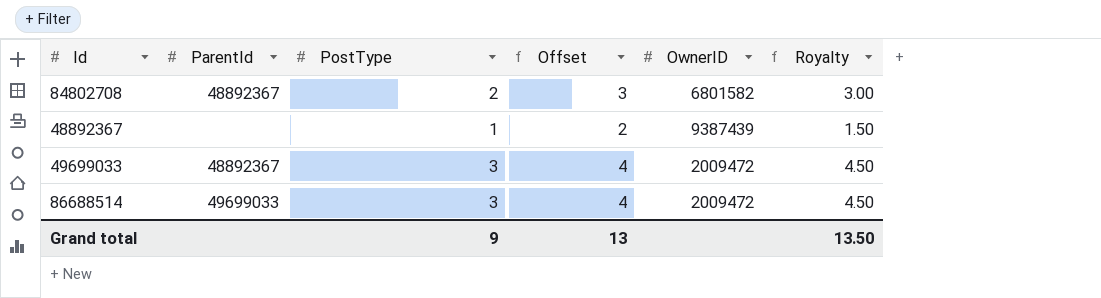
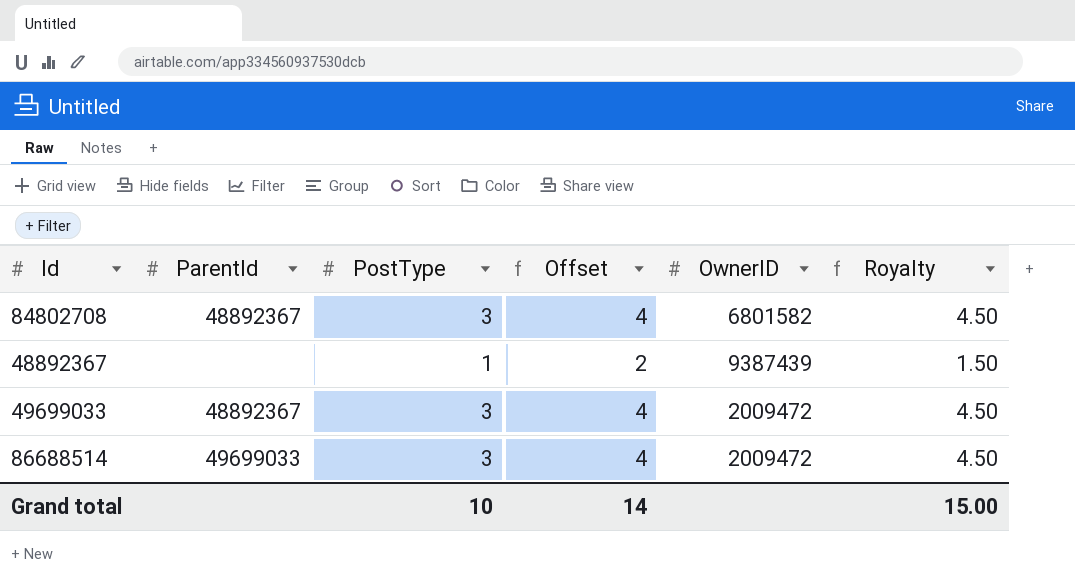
84802708 | PostType: 2 -> 3
84802708 | Offset: 3 -> 4
84802708 | Royalty: 3.00 -> 4.50
Grand total | PostType: 9 -> 10
Grand total | Offset: 13 -> 14
Grand total | Royalty: 13.50 -> 15.00

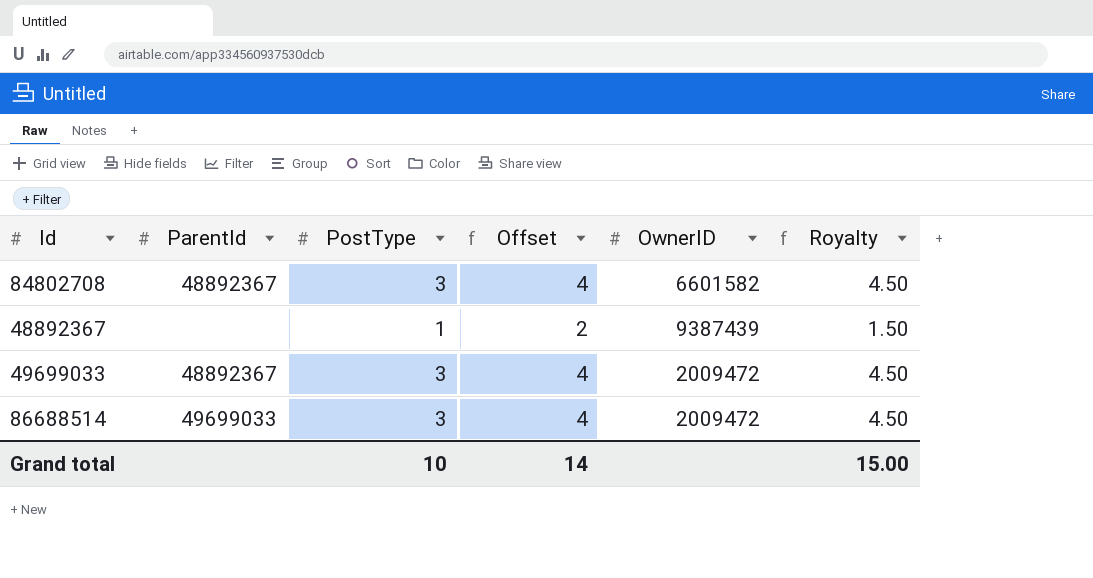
84802708 | OwnerID: 6801582 -> 6601582

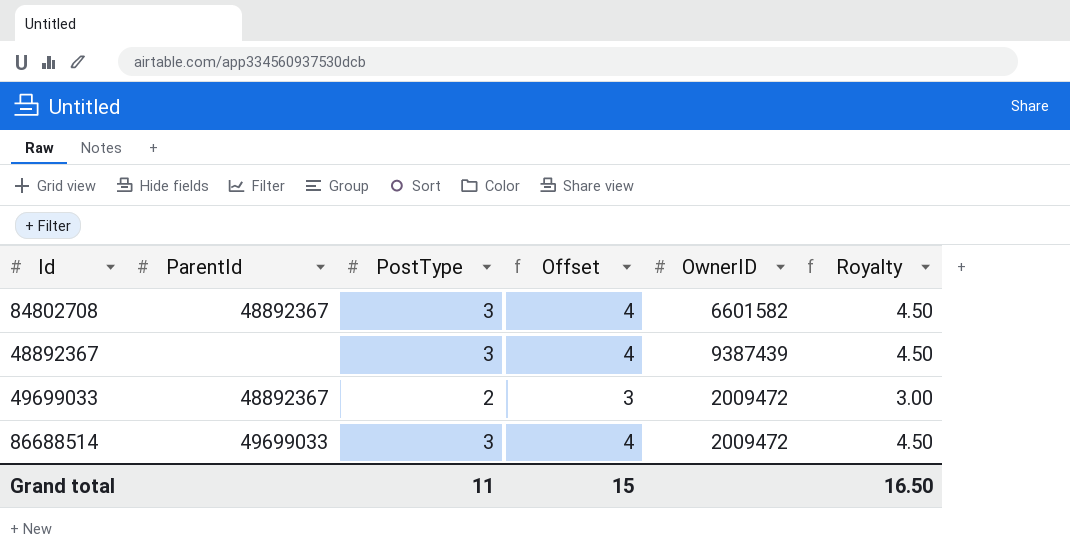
48892367 | PostType: 1 -> 3
48892367 | Offset: 2 -> 4
48892367 | Royalty: 1.50 -> 4.50
49699033 | PostType: 3 -> 2
49699033 | Offset: 4 -> 3
49699033 | Royalty: 4.50 -> 3.00
Grand total | PostType: 10 -> 11
Grand total | Offset: 14 -> 15
Grand total | Royalty: 15.00 -> 16.50

